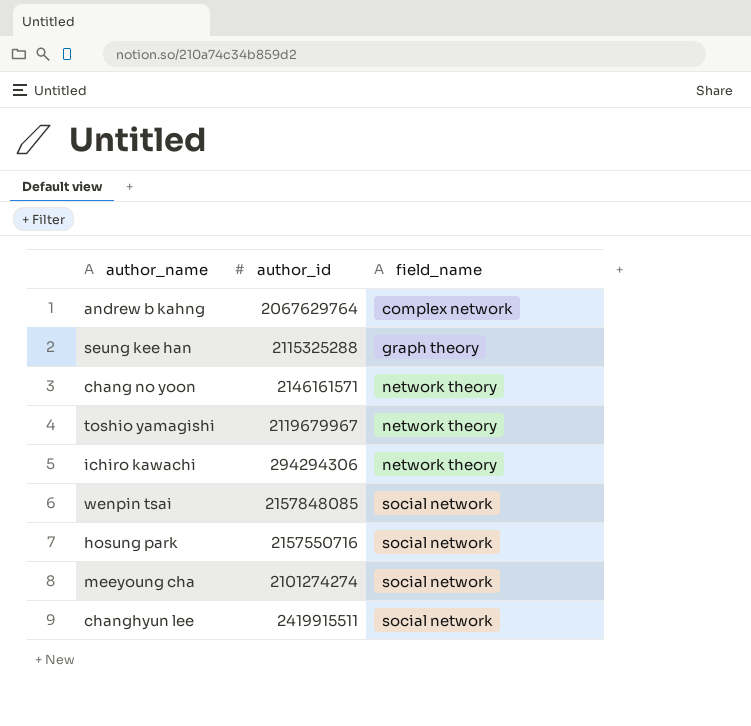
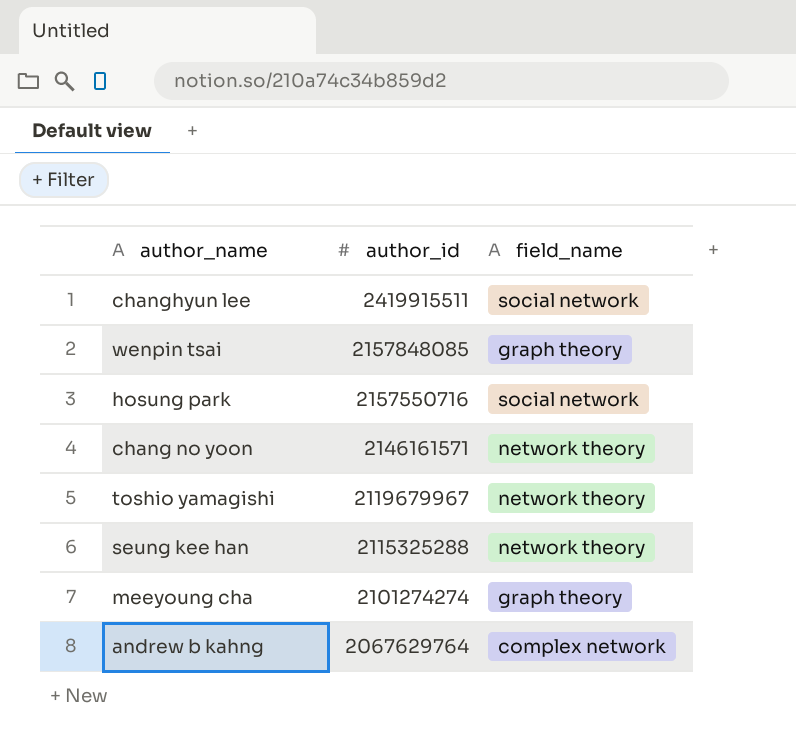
row order: field_name ascending -> author_id descending
row ichiro kawachi: 294294306 | network theory -> none
wenpin tsai | field_name: social network -> graph theory
seung kee han | field_name: graph theory -> network theory
meeyoung cha | field_name: social network -> graph theory

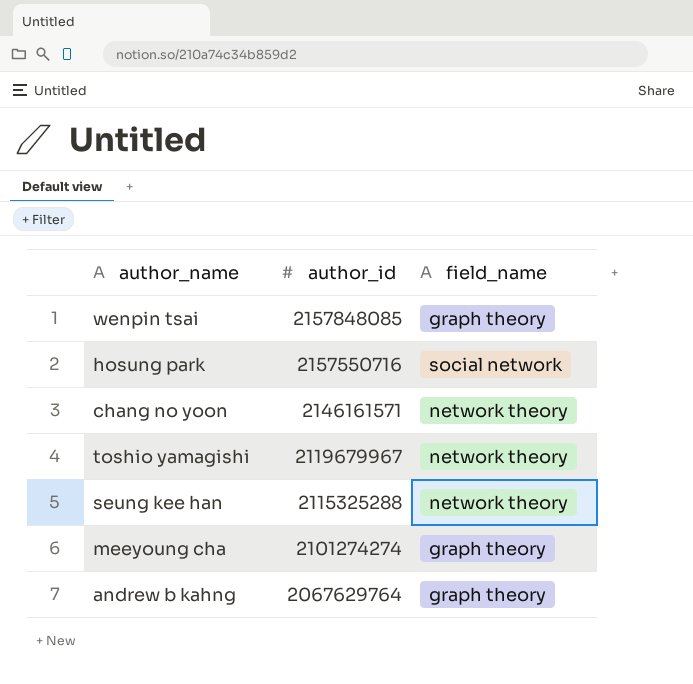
row changhyun lee: 2419915511 | social network -> none
andrew b kahng | field_name: complex network -> graph theory

